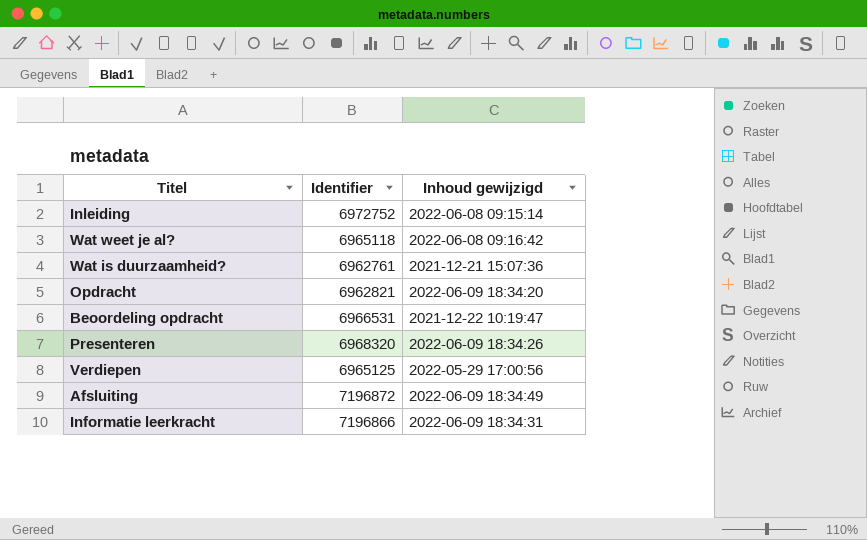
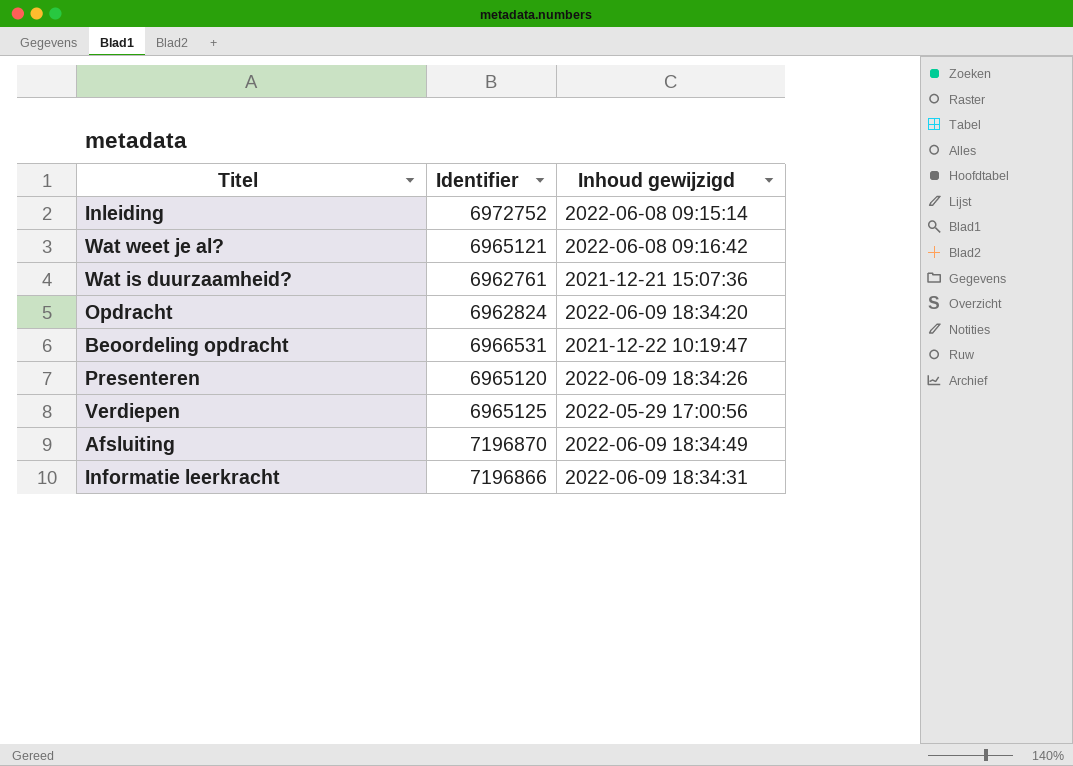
Wat weet je al? | Identifier: 6965118 -> 6965121
Opdracht | Identifier: 6962821 -> 6962824
Presenteren | Identifier: 6968320 -> 6965120
Afsluiting | Identifier: 7196872 -> 7196870

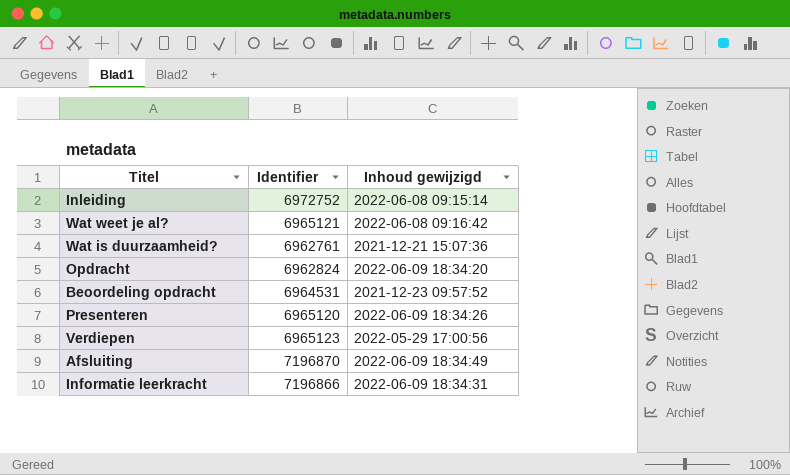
Beoordeling opdracht | Identifier: 6966531 -> 6964531
Beoordeling opdracht | Inhoud gewijzigd: 2021-12-22 10:19:47 -> 2021-12-23 09:57:52
Verdiepen | Identifier: 6965125 -> 6965123

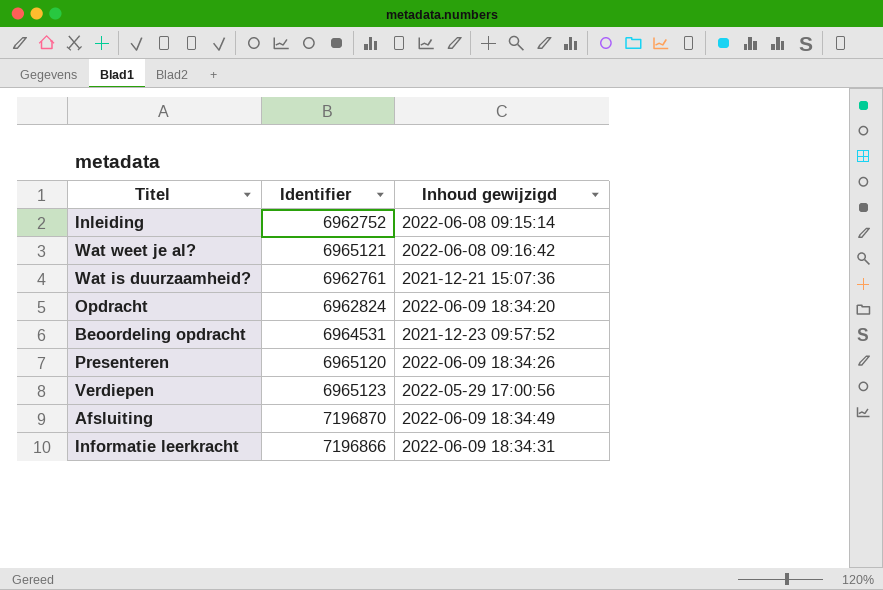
Inleiding | Identifier: 6972752 -> 6962752

